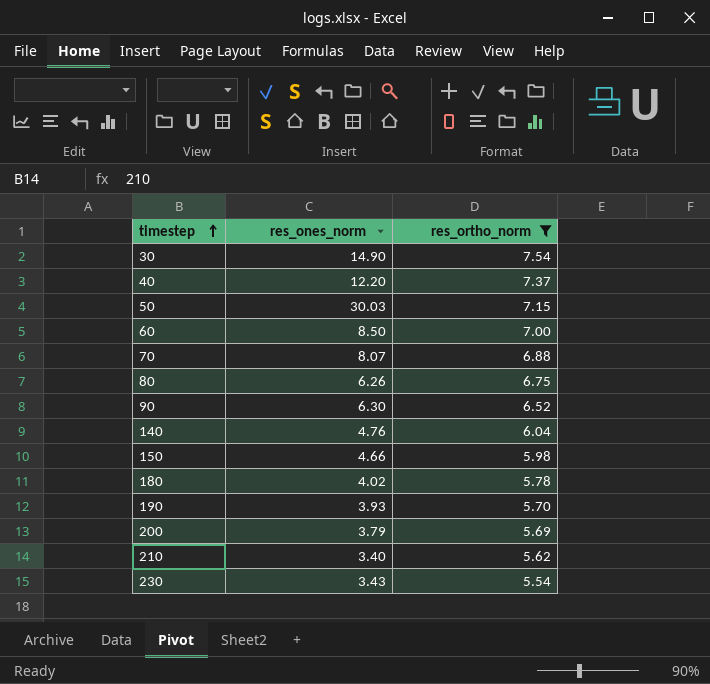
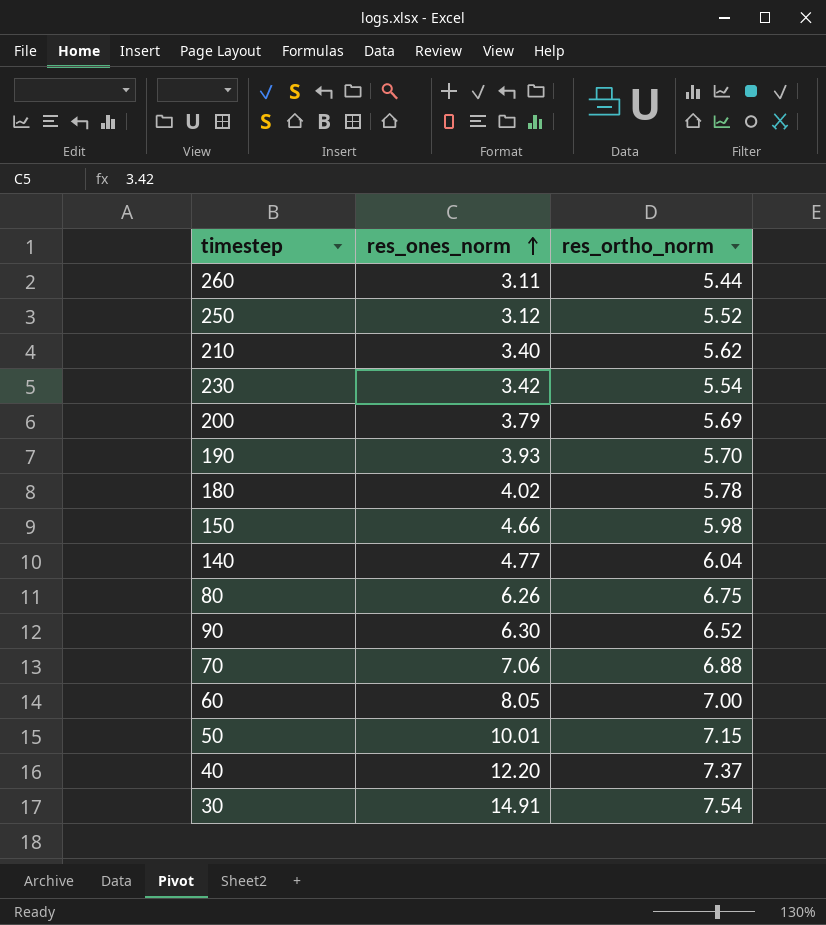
filter: res_ortho_norm >= 5.54 -> none
row order: timestep ascending -> res_ones_norm ascending
230 | res_ones_norm: 3.43 -> 3.42
140 | res_ones_norm: 4.76 -> 4.77
70 | res_ones_norm: 8.07 -> 7.06
60 | res_ones_norm: 8.50 -> 8.05
50 | res_ones_norm: 30.03 -> 10.01
30 | res_ones_norm: 14.90 -> 14.91

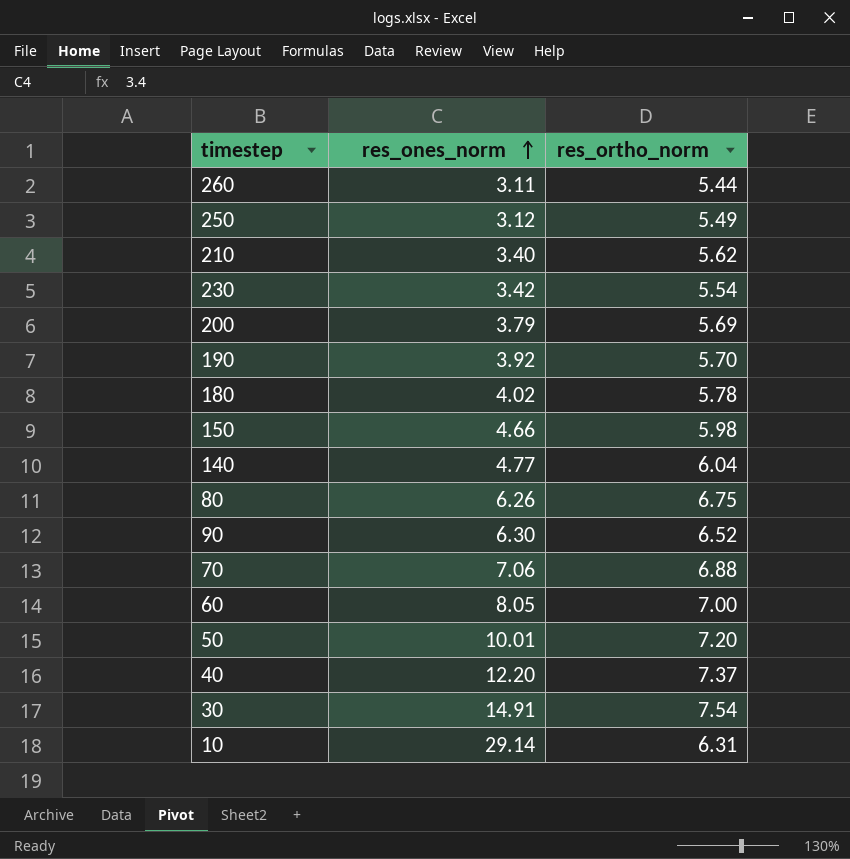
250 | res_ortho_norm: 5.52 -> 5.49
190 | res_ones_norm: 3.93 -> 3.92
50 | res_ortho_norm: 7.15 -> 7.20
row 10: none -> 29.14 | 6.31

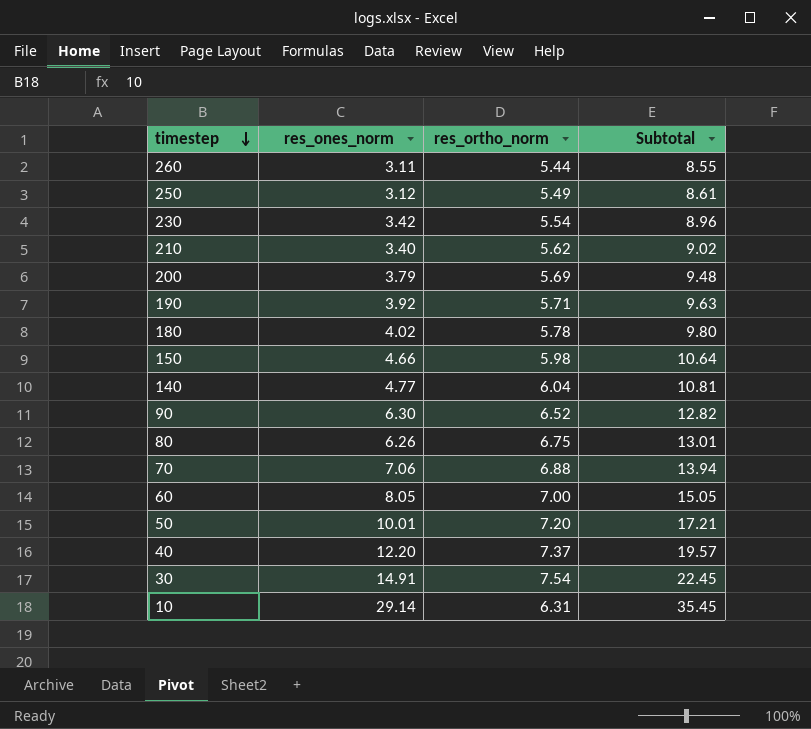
row order: res_ones_norm ascending -> timestep descending
column Subtotal | formula: none -> [res_ones_norm] + [res_ortho_norm]
190 | res_ortho_norm: 5.70 -> 5.71

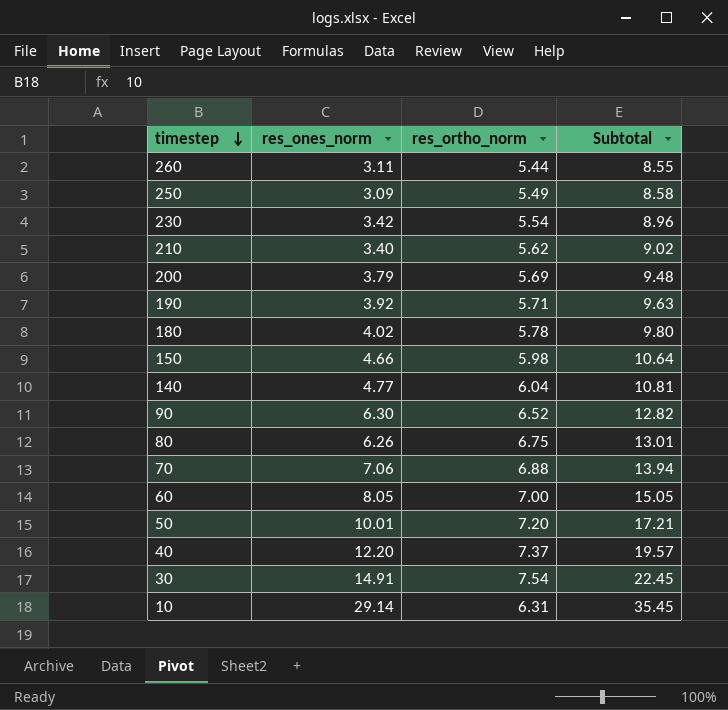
250 | res_ones_norm: 3.12 -> 3.09
250 | Subtotal: 8.61 -> 8.58

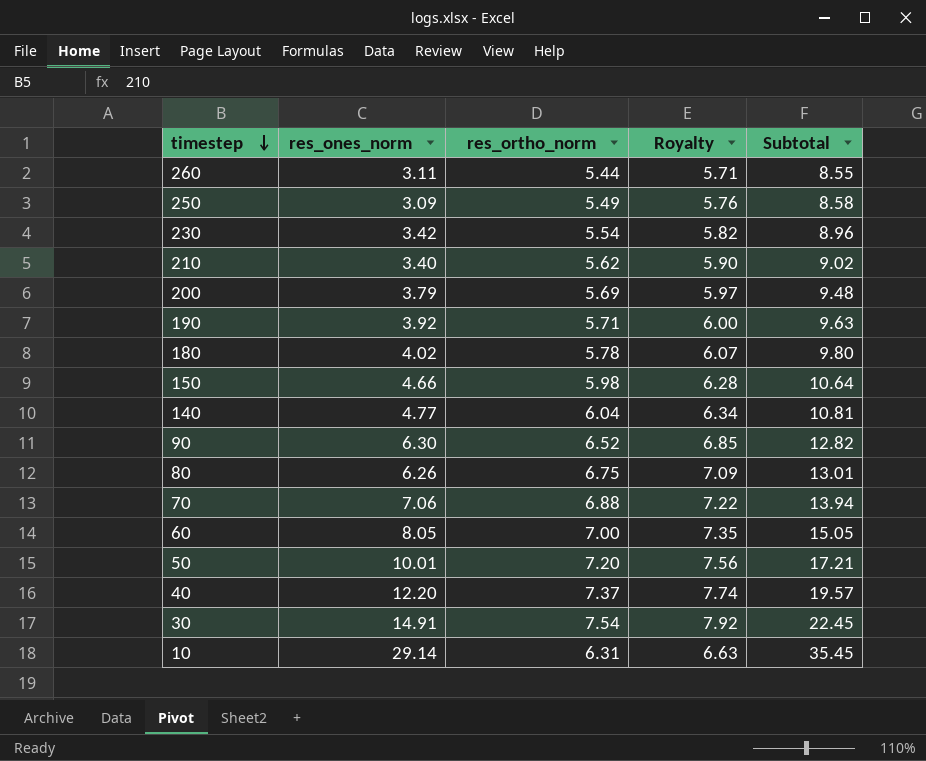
column Royalty | formula: none -> [res_ortho_norm] * 1.05

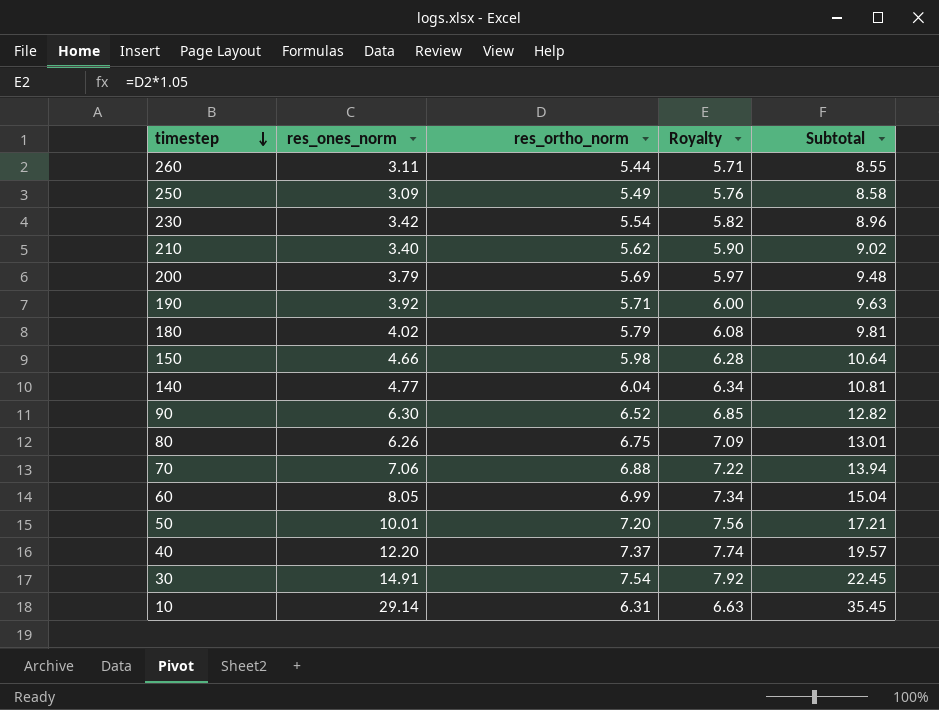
180 | res_ortho_norm: 5.78 -> 5.79
180 | Royalty: 6.07 -> 6.08
180 | Subtotal: 9.80 -> 9.81
60 | res_ortho_norm: 7.00 -> 6.99
60 | Royalty: 7.35 -> 7.34
60 | Subtotal: 15.05 -> 15.04

